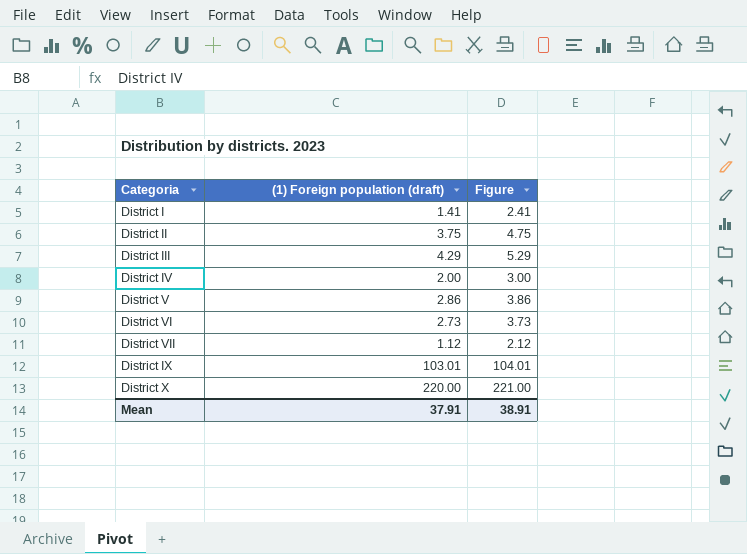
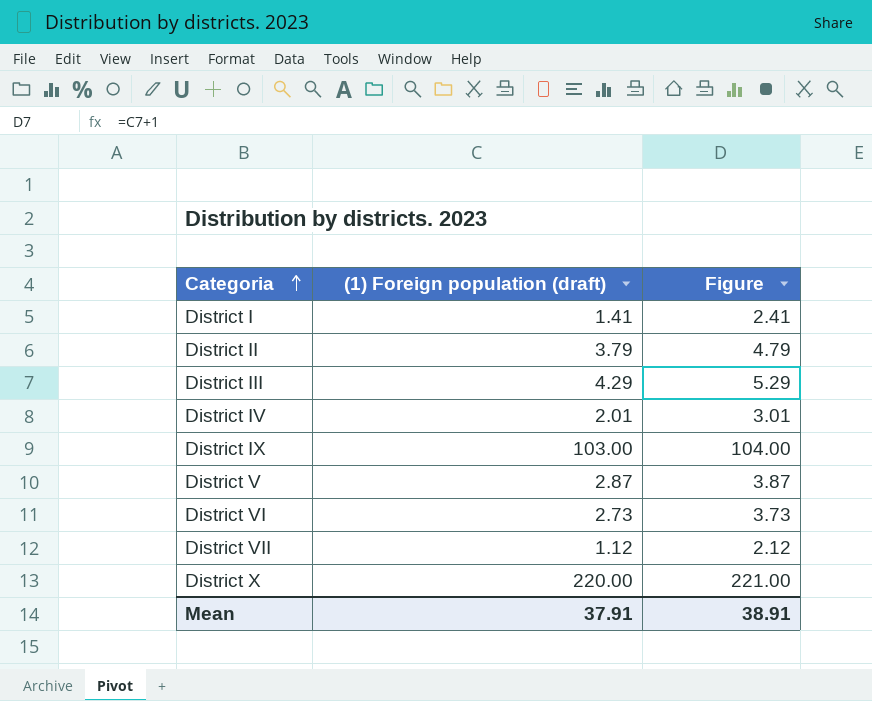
row order: none -> Categoria ascending
District II | (1) Foreign population (draft): 3.75 -> 3.79
District II | Figure: 4.75 -> 4.79
District IV | (1) Foreign population (draft): 2.00 -> 2.01
District IV | Figure: 3.00 -> 3.01
District IX | (1) Foreign population (draft): 103.01 -> 103.00
District IX | Figure: 104.01 -> 104.00
District V | (1) Foreign population (draft): 2.86 -> 2.87
District V | Figure: 3.86 -> 3.87

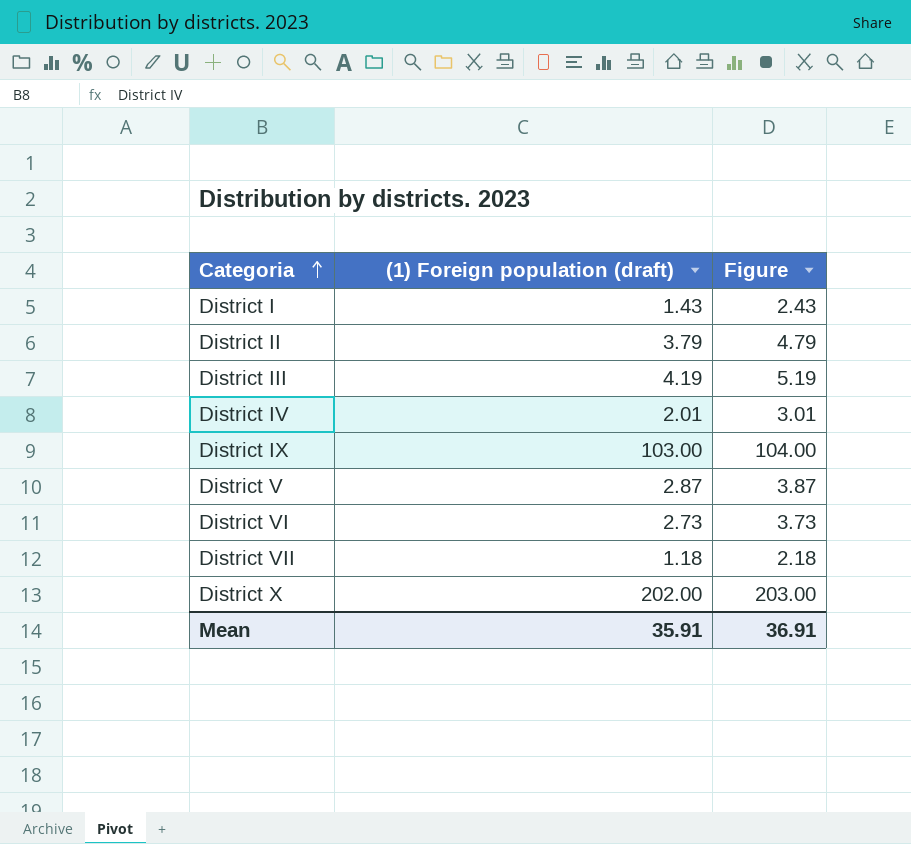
District I | (1) Foreign population (draft): 1.41 -> 1.43
District I | Figure: 2.41 -> 2.43
District III | (1) Foreign population (draft): 4.29 -> 4.19
District III | Figure: 5.29 -> 5.19
District VII | (1) Foreign population (draft): 1.12 -> 1.18
District VII | Figure: 2.12 -> 2.18
District X | (1) Foreign population (draft): 220.00 -> 202.00
District X | Figure: 221.00 -> 203.00
Mean | (1) Foreign population (draft): 37.91 -> 35.91
Mean | Figure: 38.91 -> 36.91

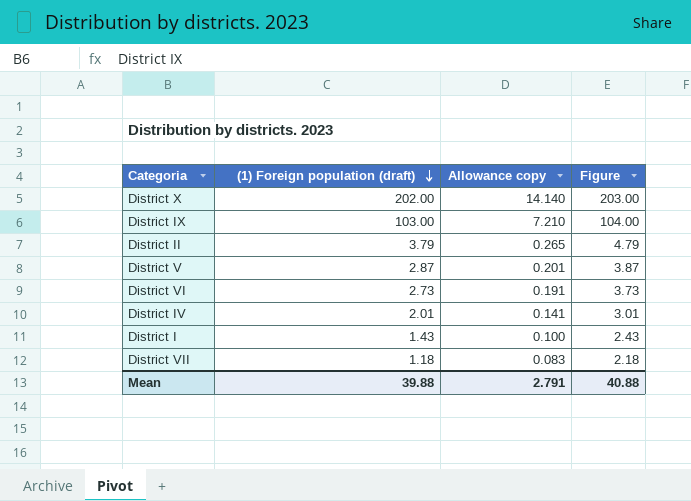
row order: Categoria ascending -> (1) Foreign population (draft) descending
column Allowance copy | formula: none -> [(1) Foreign population (draft)] * 0.07
row District III: 4.19 | 5.19 -> none
Mean | (1) Foreign population (draft): 35.91 -> 39.88
Mean | Figure: 36.91 -> 40.88

